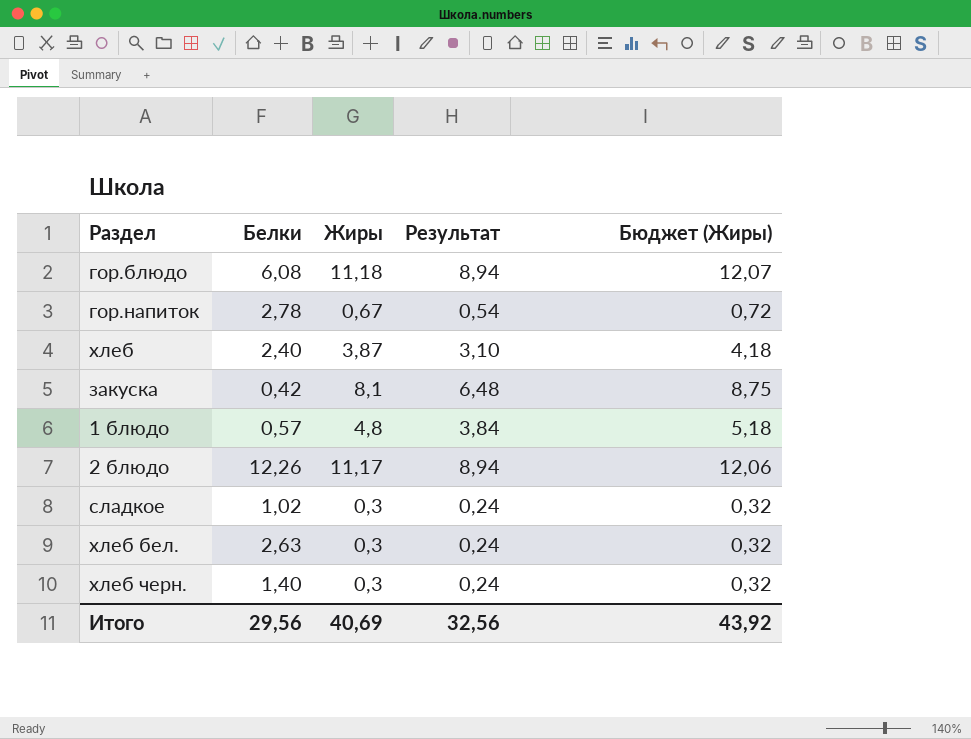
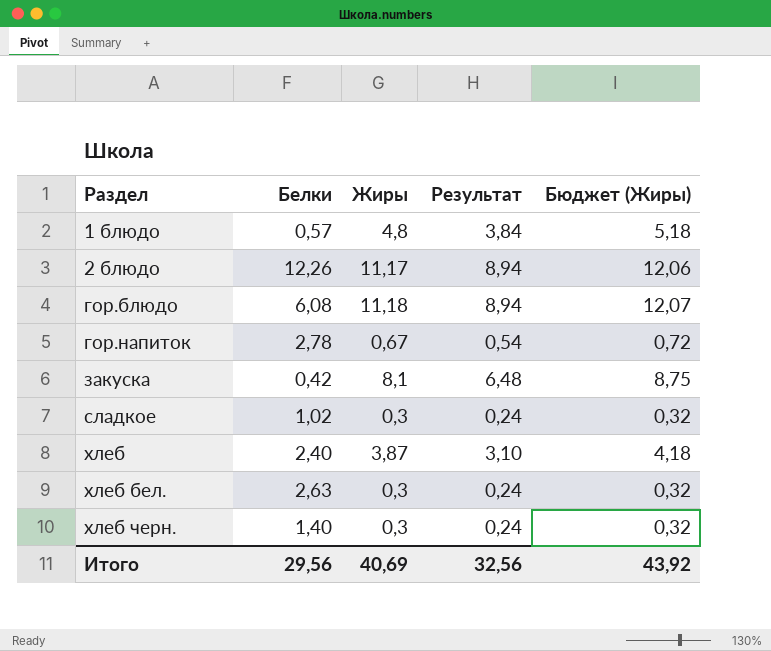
row order: none -> Раздел ascending

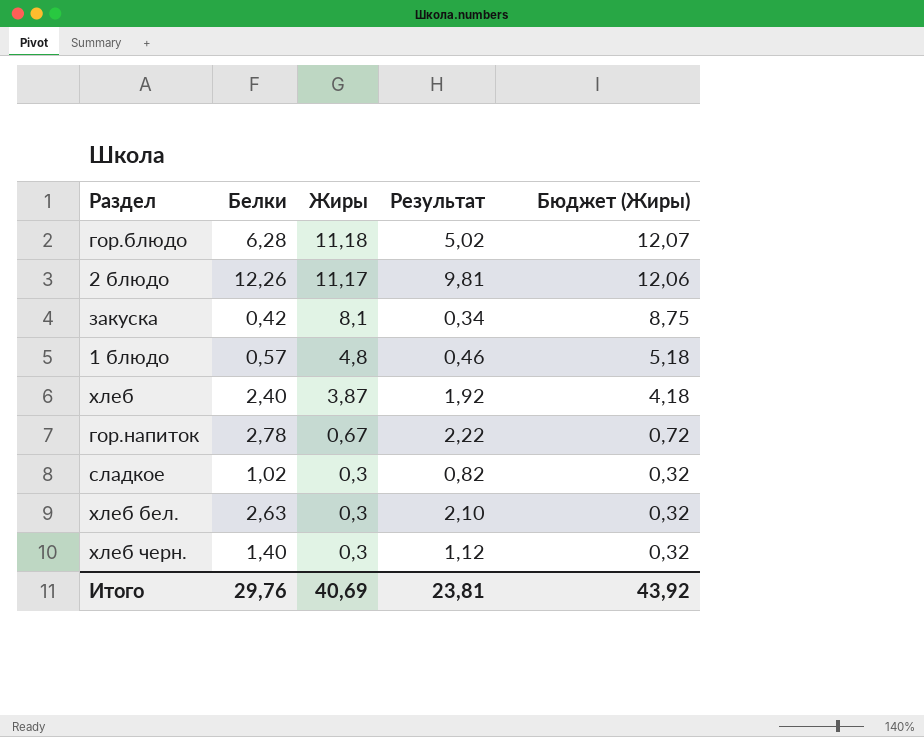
row order: Раздел ascending -> Жиры descending
column Результат | formula: [Жиры] * 0,8 -> [Белки] * 0,8
гор.блюдо | Белки: 6,08 -> 6,28
Итого | Белки: 29,56 -> 29,76
Итого | Результат: 32,56 -> 23,81

